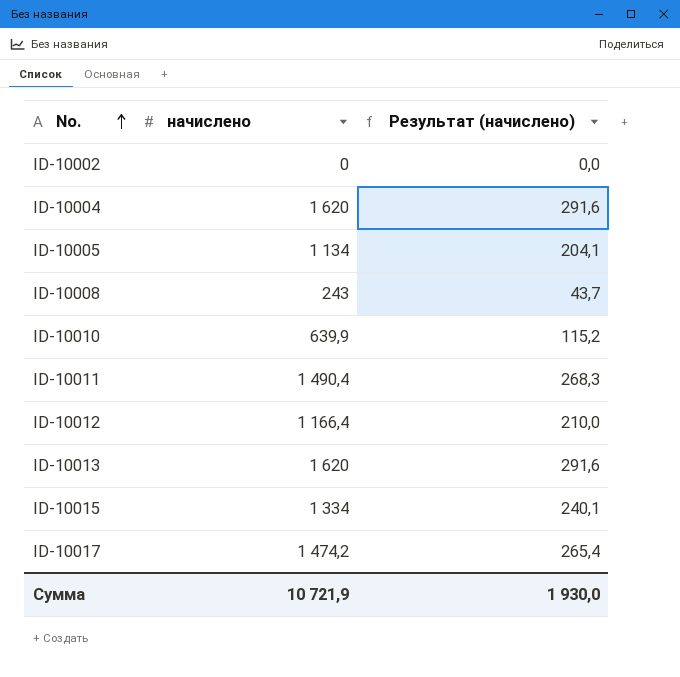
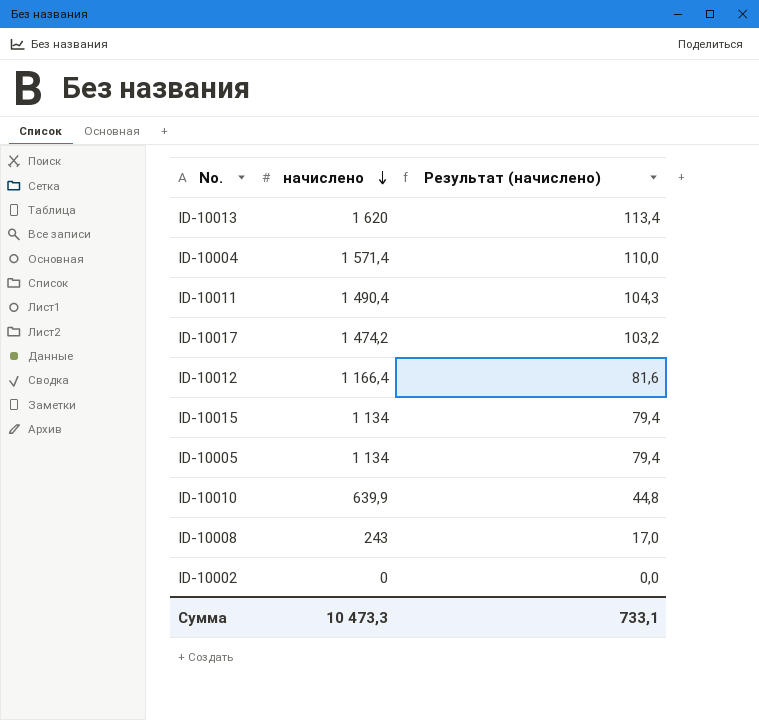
row order: No. ascending -> начислено descending
column Результат (начислено) | formula: [начислено] * 0,18 -> [начислено] * 0,07
ID-10004 | начислено: 1 620 -> 1 571,4
ID-10015 | начислено: 1 334 -> 1 134
Сумма | начислено: 10 721,9 -> 10 473,3
Сумма | Результат (начислено): 1 930,0 -> 733,1

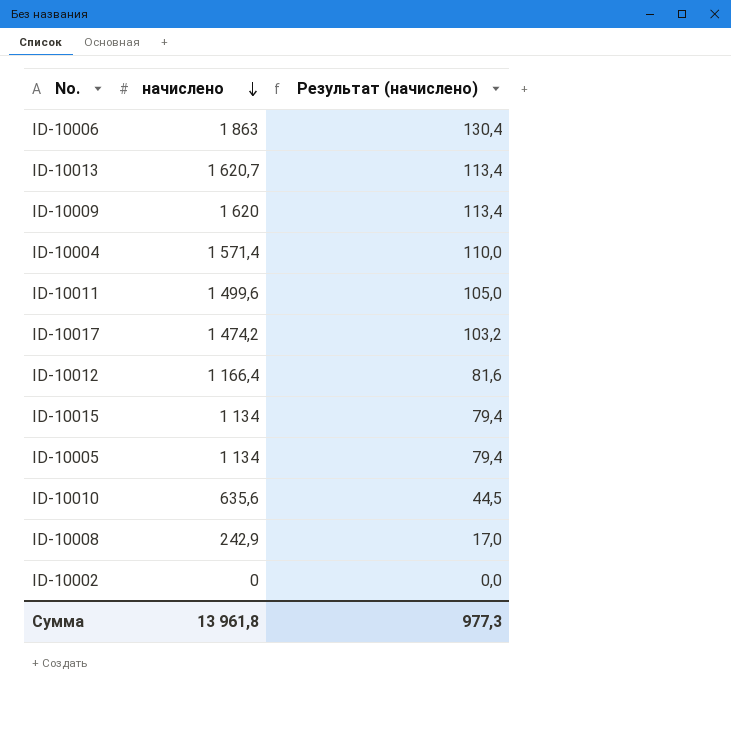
row ID-10006: none -> 1 863 | 130,4
ID-10013 | начислено: 1 620 -> 1 620,7
row ID-10009: none -> 1 620 | 113,4
ID-10011 | начислено: 1 490,4 -> 1 499,6
ID-10011 | Результат (начислено): 104,3 -> 105,0
ID-10010 | начислено: 639,9 -> 635,6
ID-10010 | Результат (начислено): 44,8 -> 44,5
ID-10008 | начислено: 243 -> 242,9
Сумма | начислено: 10 473,3 -> 13 961,8
Сумма | Результат (начислено): 733,1 -> 977,3

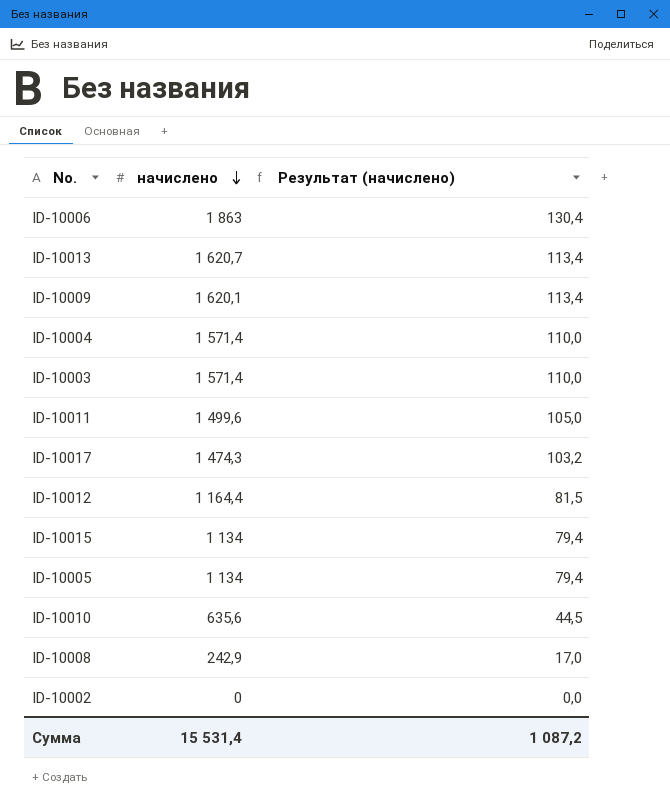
ID-10009 | начислено: 1 620 -> 1 620,1
row ID-10003: none -> 1 571,4 | 110,0
ID-10017 | начислено: 1 474,2 -> 1 474,3
ID-10012 | начислено: 1 166,4 -> 1 164,4
ID-10012 | Результат (начислено): 81,6 -> 81,5
Сумма | начислено: 13 961,8 -> 15 531,4
Сумма | Результат (начислено): 977,3 -> 1 087,2

